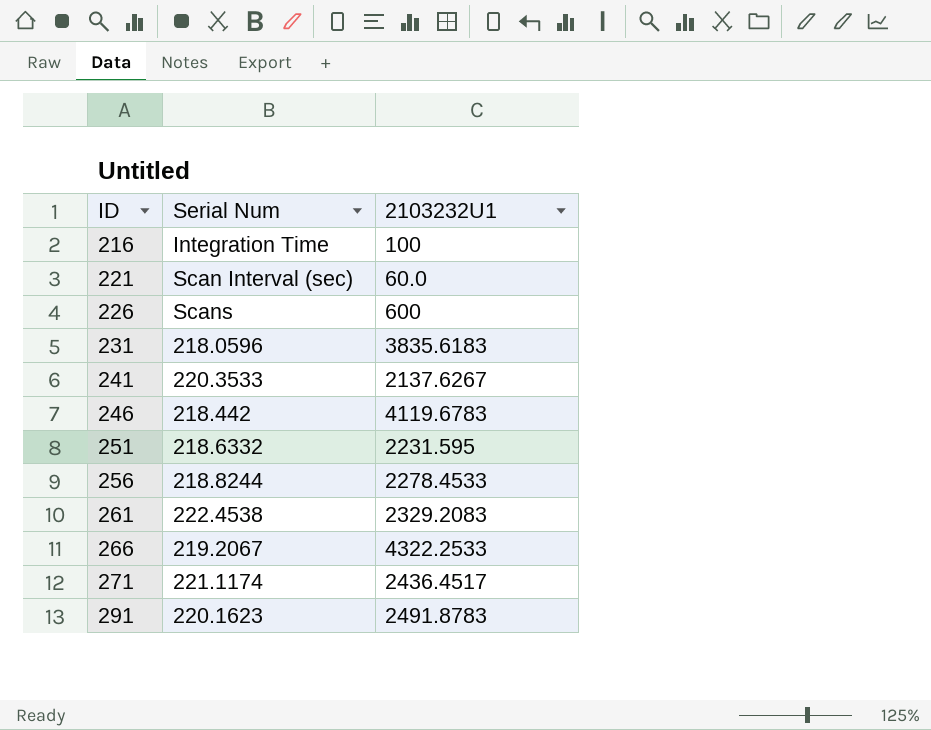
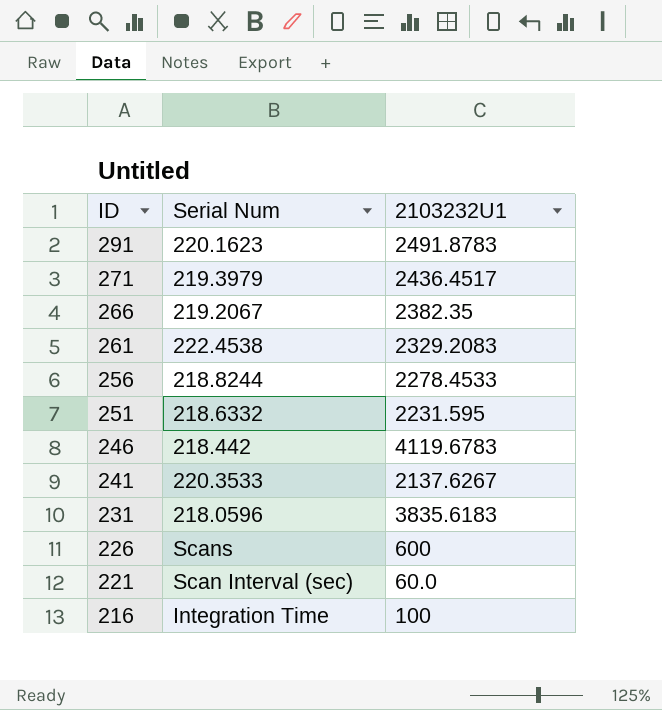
row order: ID ascending -> ID descending
271 | Serial Num: 221.1174 -> 219.3979
266 | 2103232U1: 4322.2533 -> 2382.35

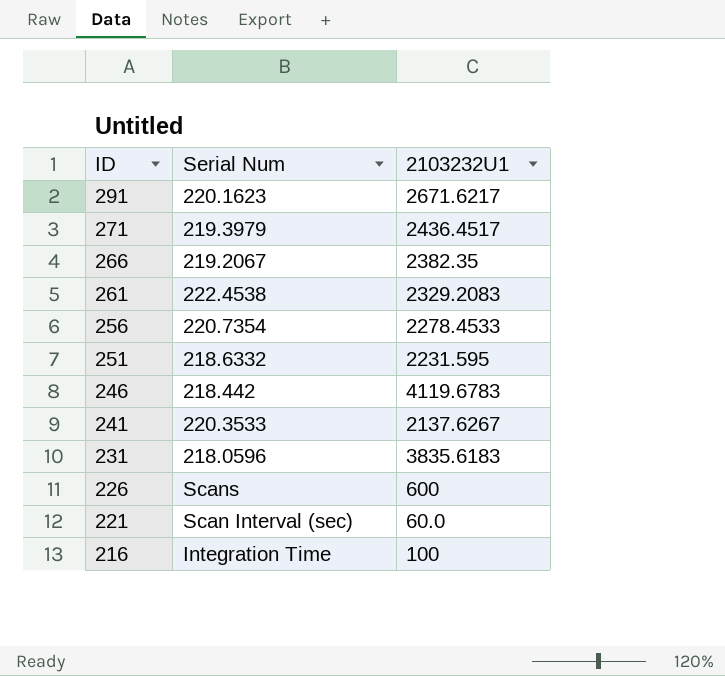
291 | 2103232U1: 2491.8783 -> 2671.6217
256 | Serial Num: 218.8244 -> 220.7354

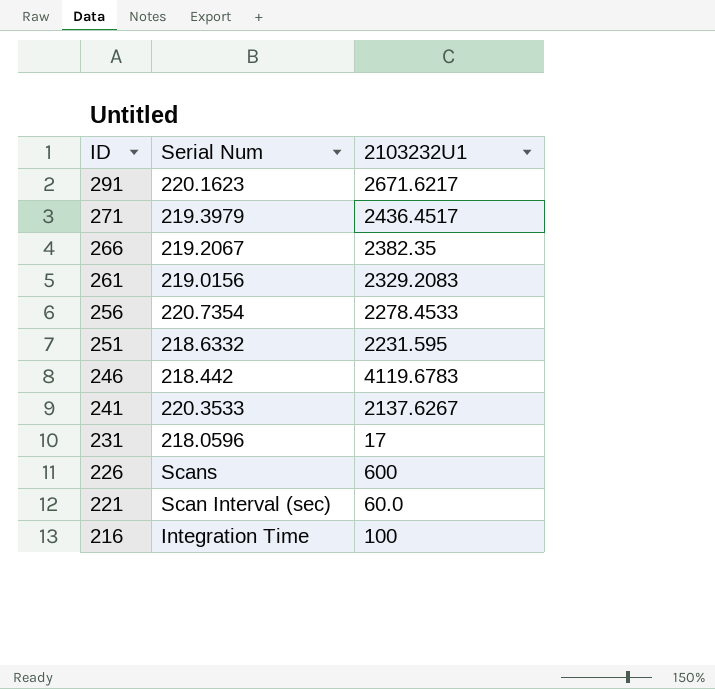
261 | Serial Num: 222.4538 -> 219.0156
231 | 2103232U1: 3835.6183 -> 17

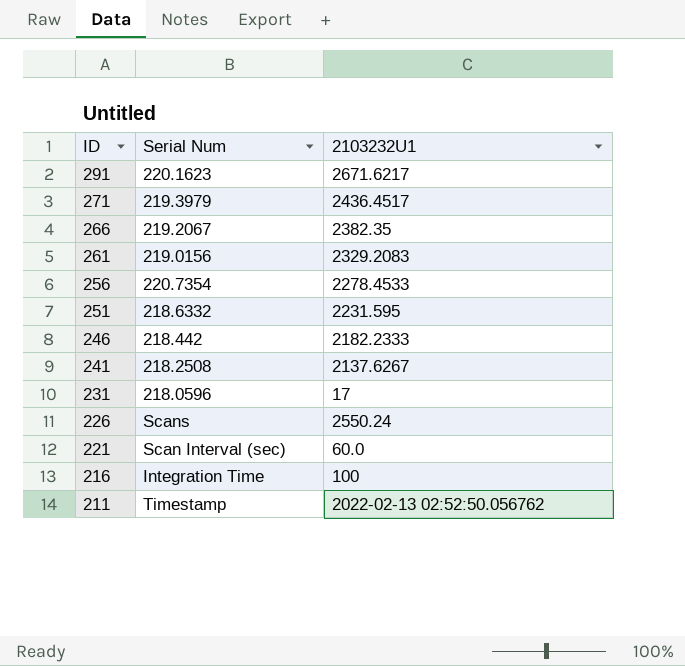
246 | 2103232U1: 4119.6783 -> 2182.2333
241 | Serial Num: 220.3533 -> 218.2508
226 | 2103232U1: 600 -> 2550.24
row 211: none -> Timestamp | 2022-02-13 02:52:50.056762

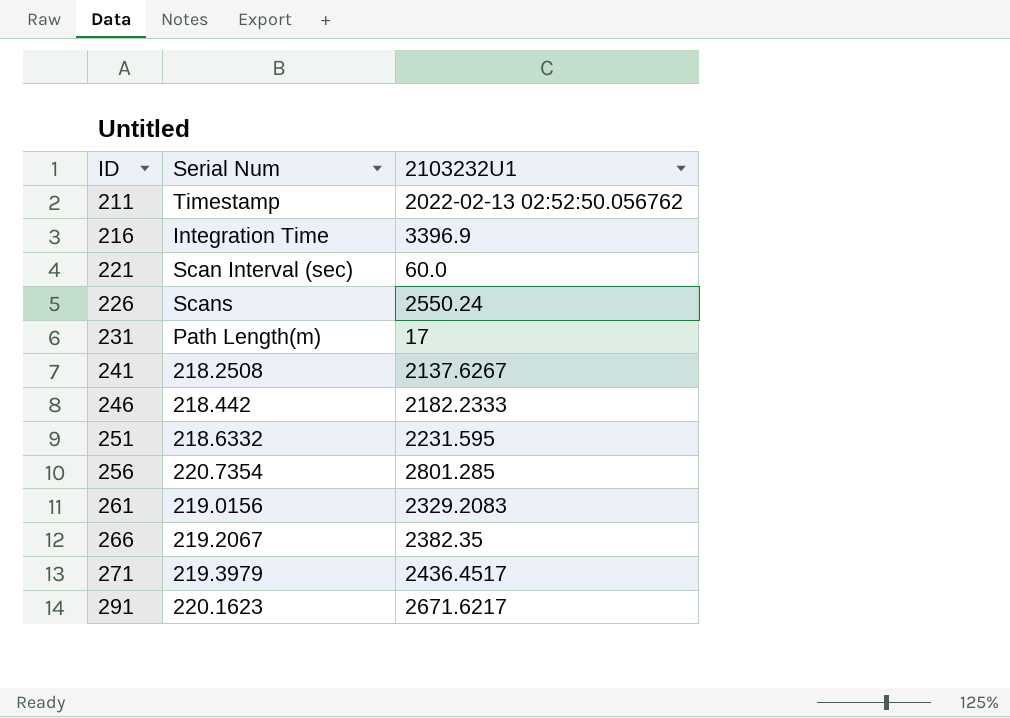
row order: ID descending -> ID ascending
216 | 2103232U1: 100 -> 3396.9
231 | Serial Num: 218.0596 -> Path Length(m)
256 | 2103232U1: 2278.4533 -> 2801.285

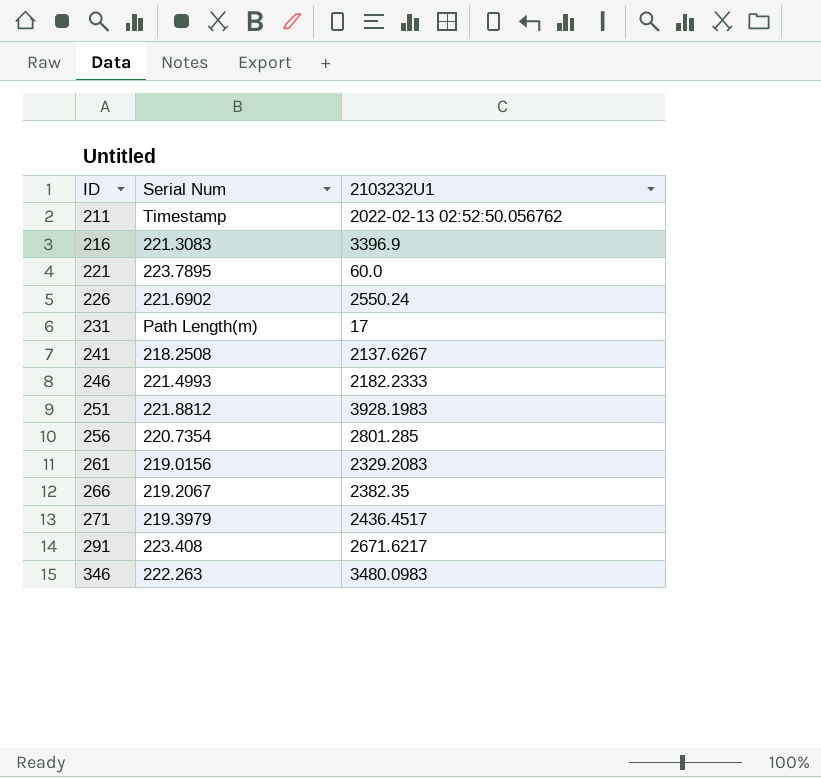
216 | Serial Num: Integration Time -> 221.3083
221 | Serial Num: Scan Interval (sec) -> 223.7895
226 | Serial Num: Scans -> 221.6902
246 | Serial Num: 218.442 -> 221.4993
251 | Serial Num: 218.6332 -> 221.8812
251 | 2103232U1: 2231.595 -> 3928.1983
291 | Serial Num: 220.1623 -> 223.408
row 346: none -> 222.263 | 3480.0983

